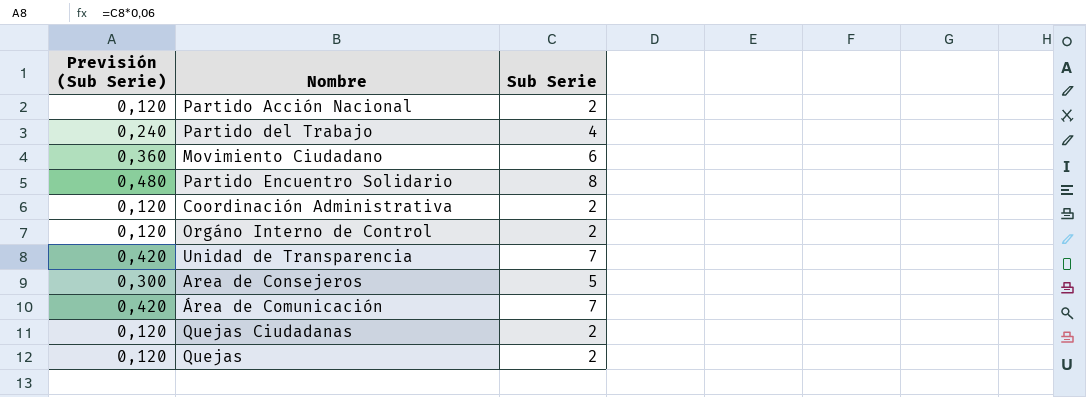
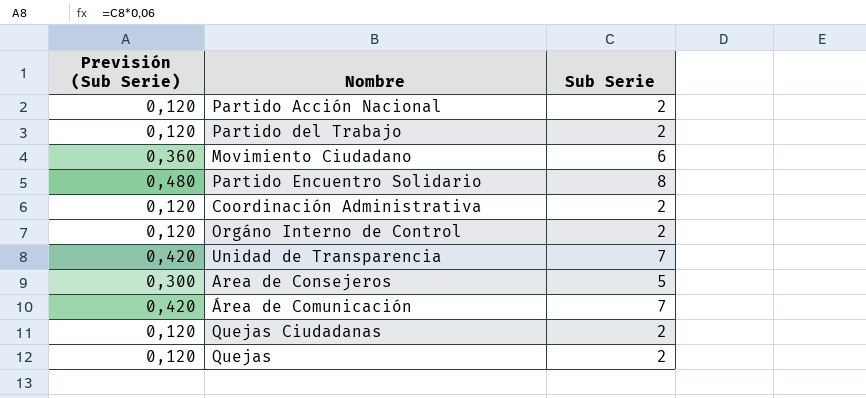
Partido del Trabajo | Previsión (Sub Serie): 0,240 -> 0,120
Partido del Trabajo | Sub Serie: 4 -> 2

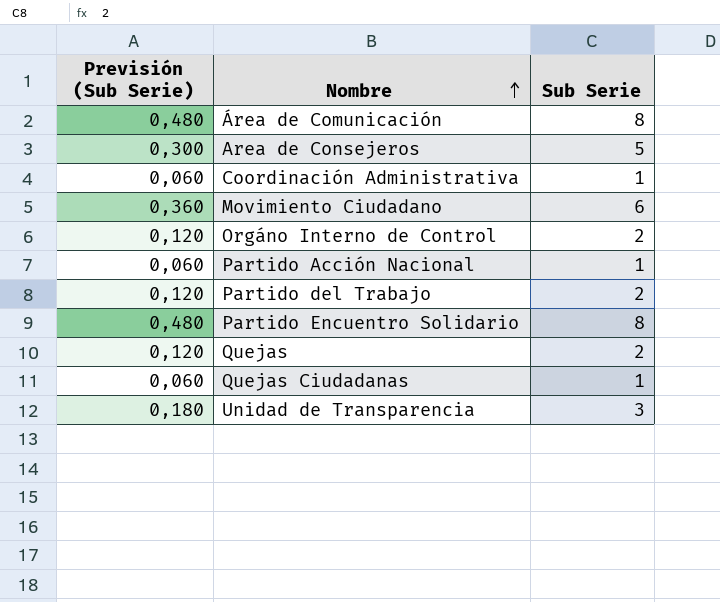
row order: none -> Nombre ascending
Área de Comunicación | Previsión (Sub Serie): 0,420 -> 0,480
Área de Comunicación | Sub Serie: 7 -> 8
Coordinación Administrativa | Previsión (Sub Serie): 0,120 -> 0,060
Coordinación Administrativa | Sub Serie: 2 -> 1
Partido Acción Nacional | Previsión (Sub Serie): 0,120 -> 0,060
Partido Acción Nacional | Sub Serie: 2 -> 1
Quejas Ciudadanas | Previsión (Sub Serie): 0,120 -> 0,060
Quejas Ciudadanas | Sub Serie: 2 -> 1
Unidad de Transparencia | Previsión (Sub Serie): 0,420 -> 0,180
Unidad de Transparencia | Sub Serie: 7 -> 3

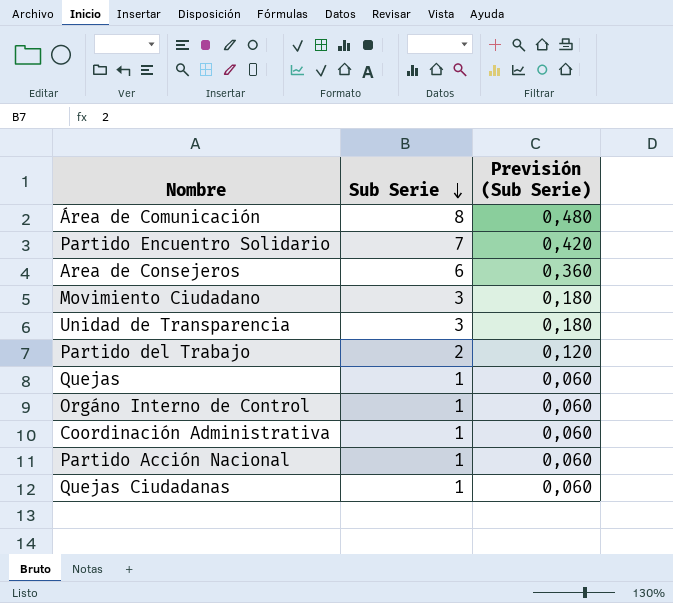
row order: Nombre ascending -> Sub Serie descending
column Previsión (Sub Serie) | position: 1 -> 3
Partido Encuentro Solidario | Sub Serie: 8 -> 7
Partido Encuentro Solidario | Previsión (Sub Serie): 0,480 -> 0,420
Area de Consejeros | Sub Serie: 5 -> 6
Area de Consejeros | Previsión (Sub Serie): 0,300 -> 0,360
Movimiento Ciudadano | Sub Serie: 6 -> 3
Movimiento Ciudadano | Previsión (Sub Serie): 0,360 -> 0,180
Quejas | Sub Serie: 2 -> 1
Quejas | Previsión (Sub Serie): 0,120 -> 0,060
Orgáno Interno de Control | Sub Serie: 2 -> 1
Orgáno Interno de Control | Previsión (Sub Serie): 0,120 -> 0,060

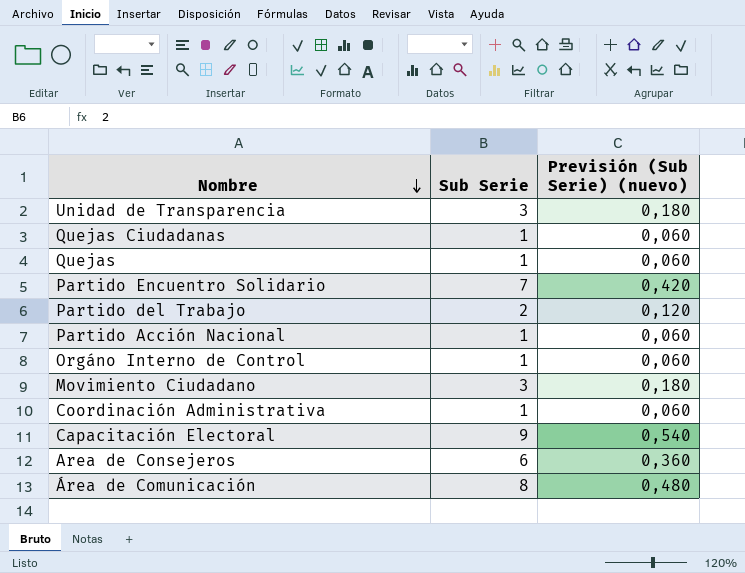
row order: Sub Serie descending -> Nombre descending
column name: Previsión (Sub Serie) -> Previsión (Sub Serie) (nuevo)
row Capacitación Electoral: none -> 9 | 0,540

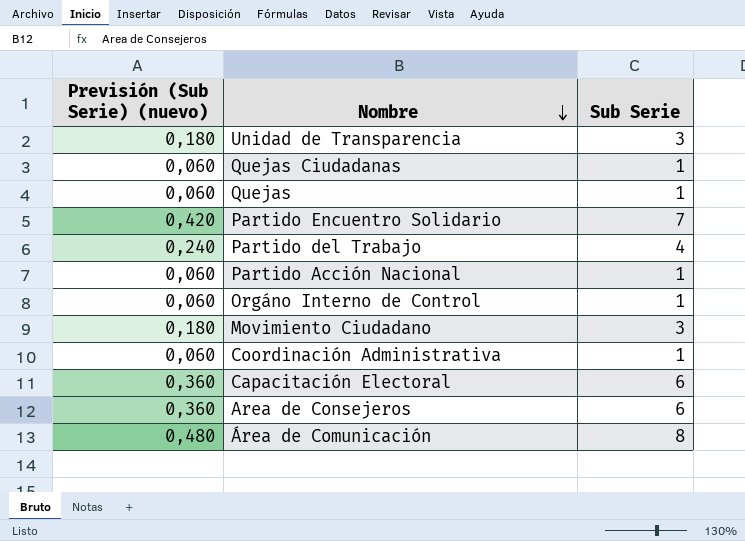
column Previsión (Sub Serie) (nuevo) | position: 3 -> 1
Partido del Trabajo | Previsión (Sub Serie) (nuevo): 0,120 -> 0,240
Partido del Trabajo | Sub Serie: 2 -> 4
Capacitación Electoral | Previsión (Sub Serie) (nuevo): 0,540 -> 0,360
Capacitación Electoral | Sub Serie: 9 -> 6

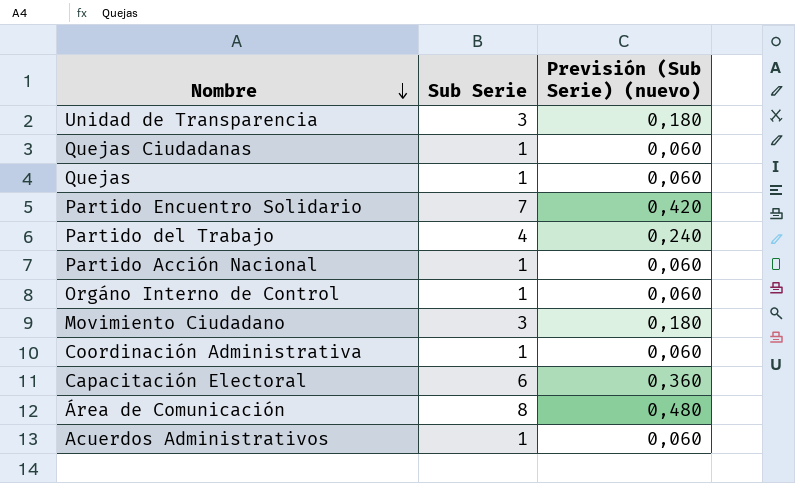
column Previsión (Sub Serie) (nuevo) | position: 1 -> 3
row Area de Consejeros: 0,360 | 6 -> none
row Acuerdos Administrativos: none -> 1 | 0,060

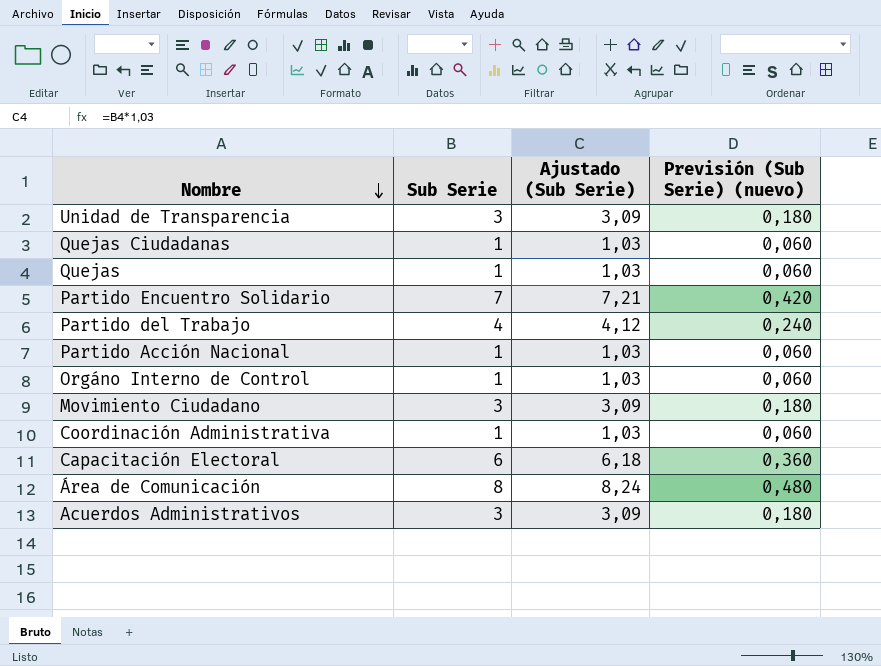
column Ajustado (Sub Serie) | formula: none -> [Sub Serie] * 1,03
Acuerdos Administrativos | Sub Serie: 1 -> 3
Acuerdos Administrativos | Previsión (Sub Serie) (nuevo): 0,060 -> 0,180

